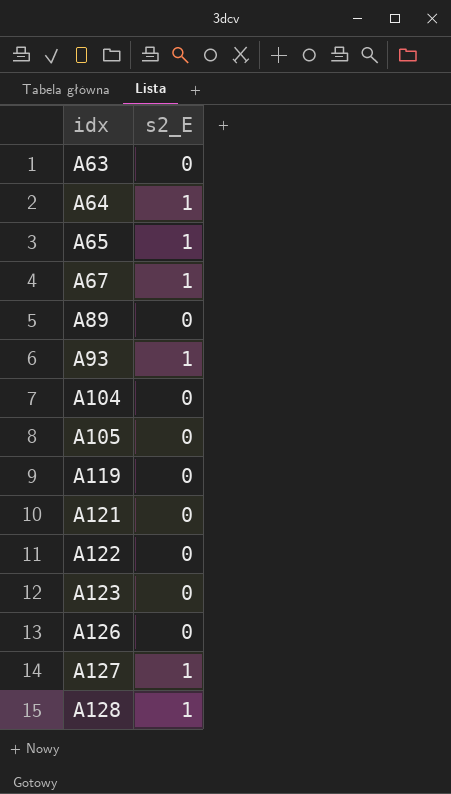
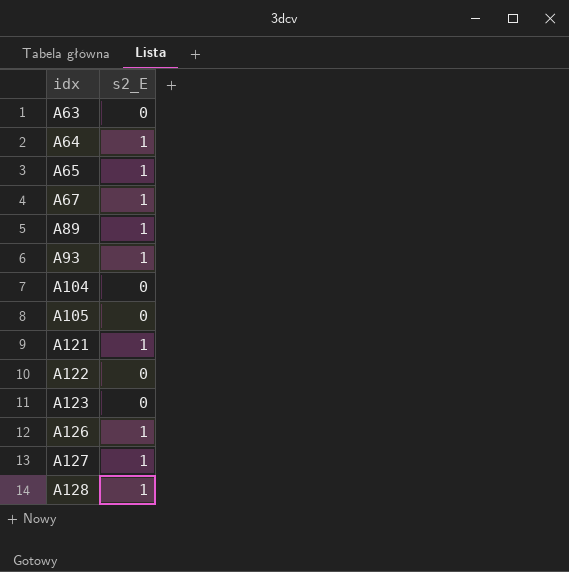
row A119: 0 -> none
A89 | s2_E: 0 -> 1
A121 | s2_E: 0 -> 1
A126 | s2_E: 0 -> 1

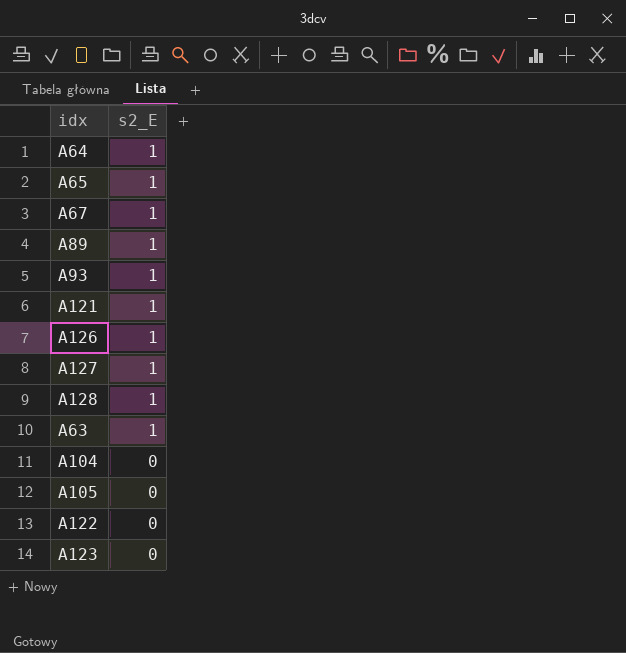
row order: idx ascending -> s2_E descending
A63 | s2_E: 0 -> 1

